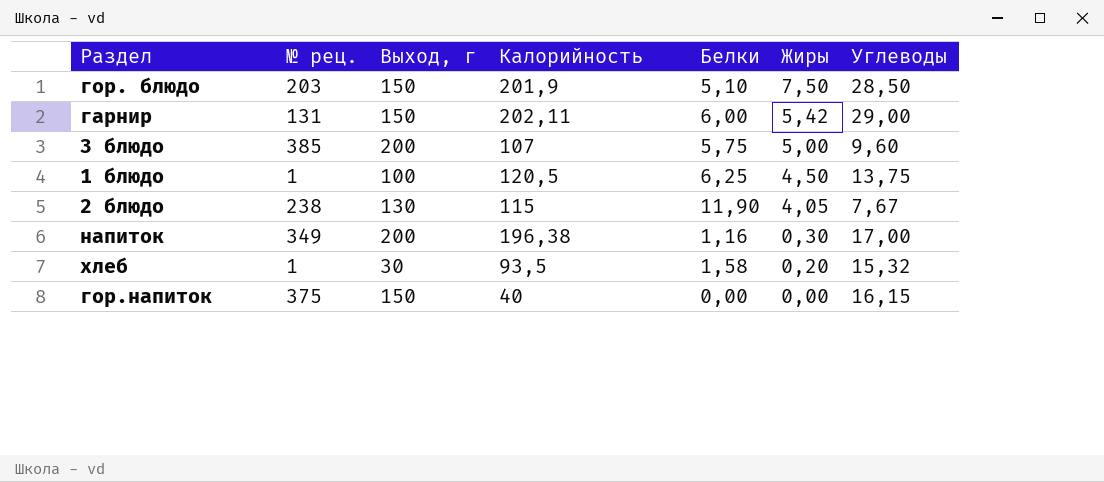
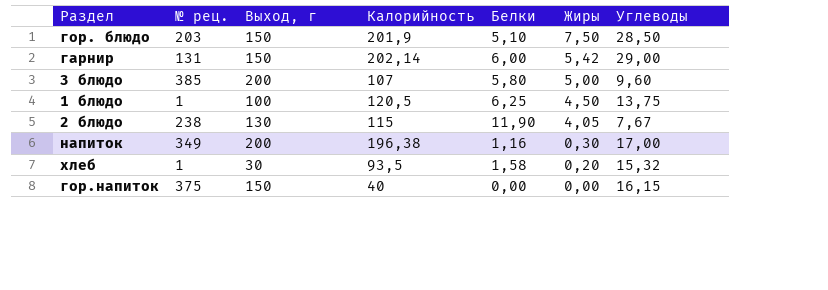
гарнир | Калорийность: 202,11 -> 202,14
3 блюдо | Белки: 5,75 -> 5,80

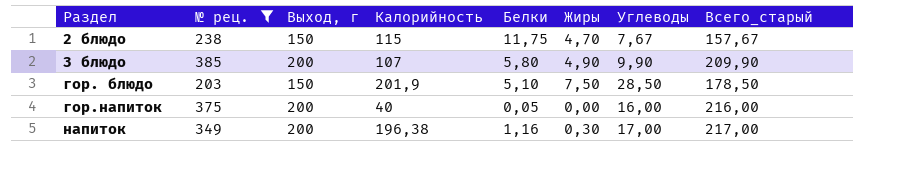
filter: none -> № рец. >= 203
row order: Жиры descending -> Раздел ascending
column Всего_старый | formula: none -> [Выход, г] + [Углеводы]
2 блюдо | Выход, г: 130 -> 150
2 блюдо | Белки: 11,90 -> 11,75
2 блюдо | Жиры: 4,05 -> 4,70
3 блюдо | Жиры: 5,00 -> 4,90
3 блюдо | Углеводы: 9,60 -> 9,90
гор.напиток | Выход, г: 150 -> 200
гор.напиток | Белки: 0,00 -> 0,05
гор.напиток | Углеводы: 16,15 -> 16,00

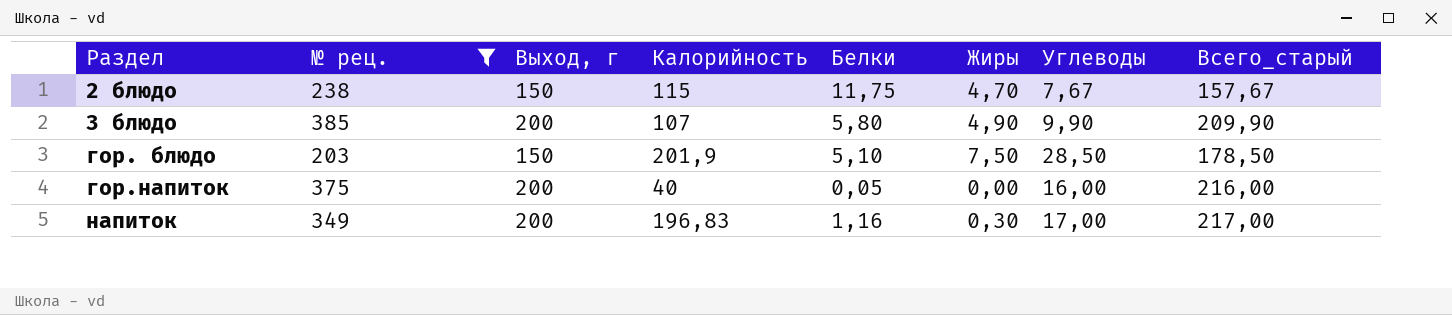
напиток | Калорийность: 196,38 -> 196,83

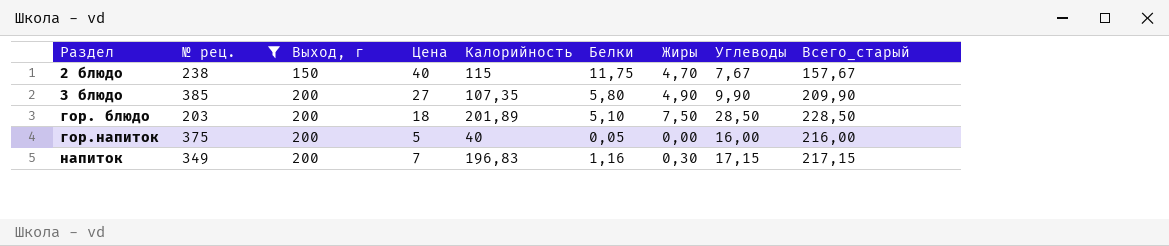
column Цена | position: none -> 4
3 блюдо | Калорийность: 107 -> 107,35
гор. блюдо | Выход, г: 150 -> 200
гор. блюдо | Калорийность: 201,9 -> 201,89
гор. блюдо | Всего_старый: 178,50 -> 228,50
напиток | Углеводы: 17,00 -> 17,15
напиток | Всего_старый: 217,00 -> 217,15

